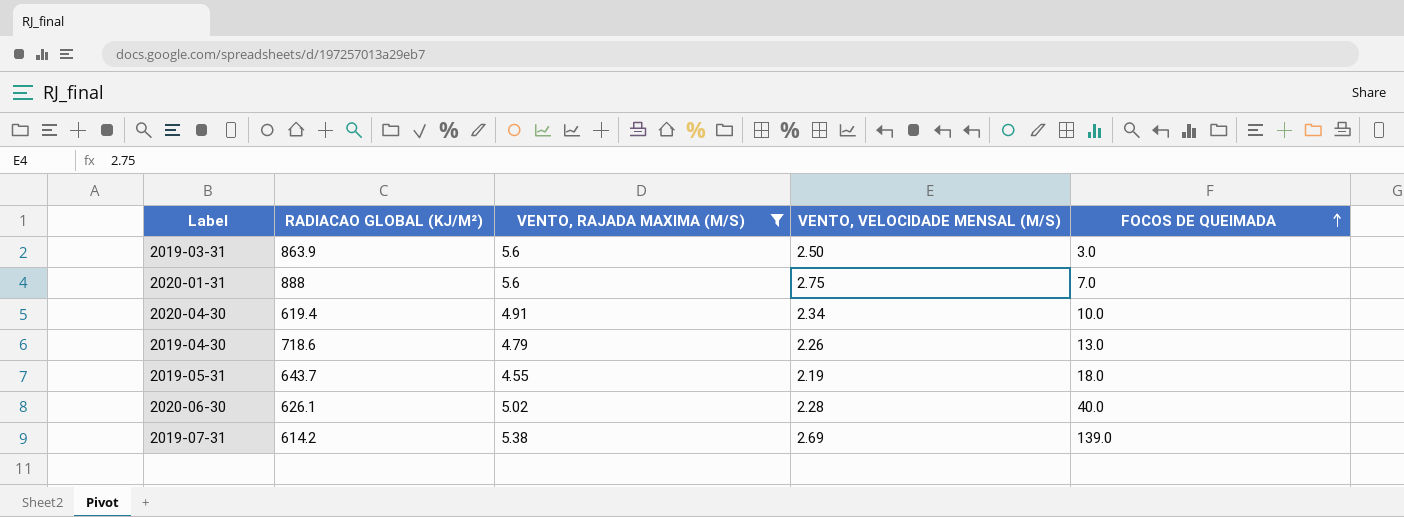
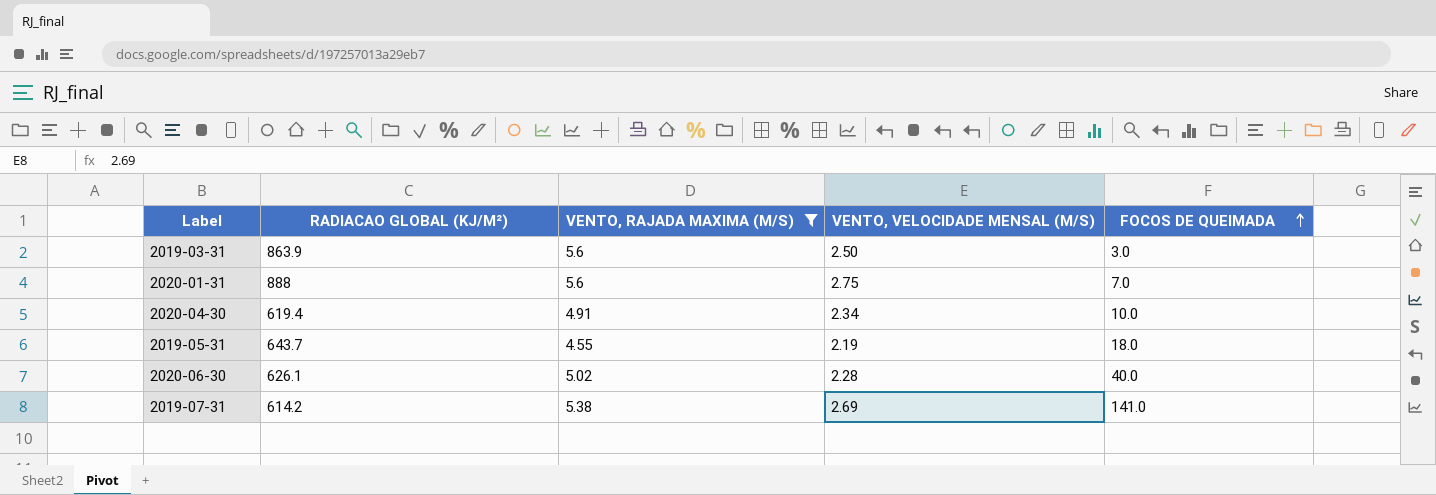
row 2019-04-30: 718.6 | 4.79 | 2.26 | 13.0 -> none
2019-07-31 | FOCOS DE QUEIMADA: 139.0 -> 141.0

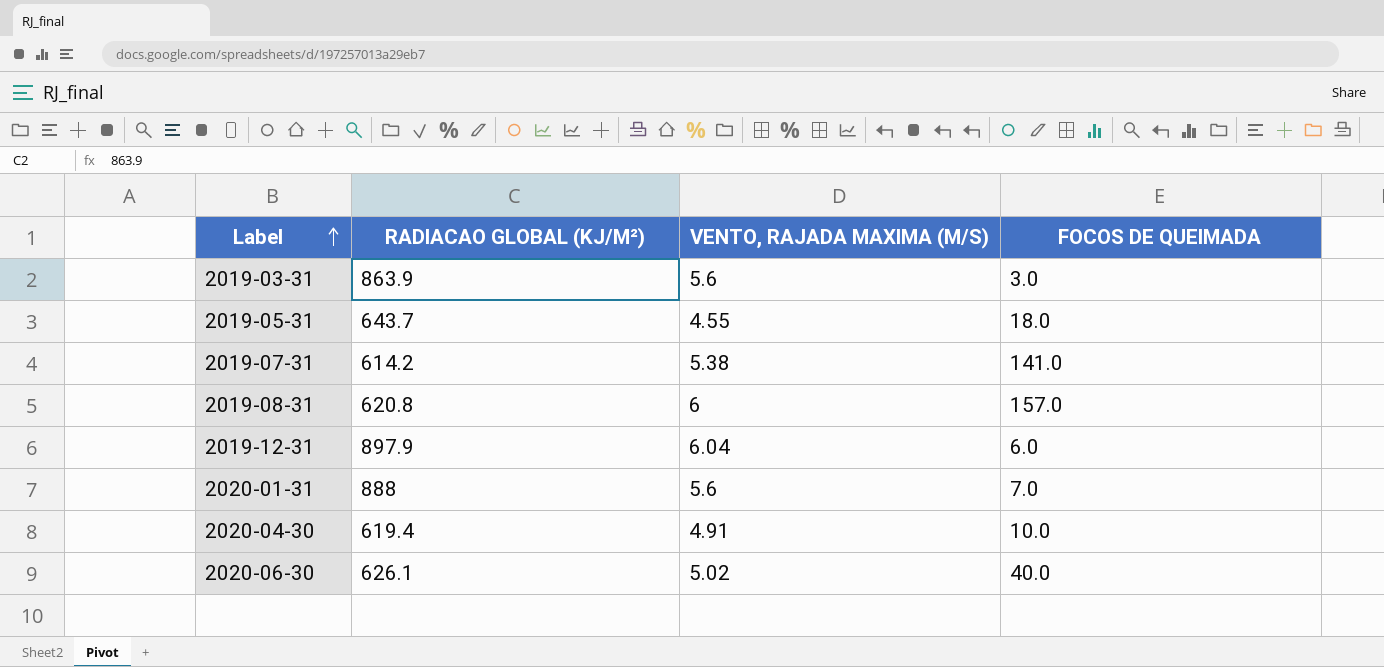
filter: VENTO, RAJADA MAXIMA (M/S) <= 5.6 -> none
row order: FOCOS DE QUEIMADA ascending -> Label ascending
column VENTO, VELOCIDADE MENSAL (M/S) | position: 4 -> none

